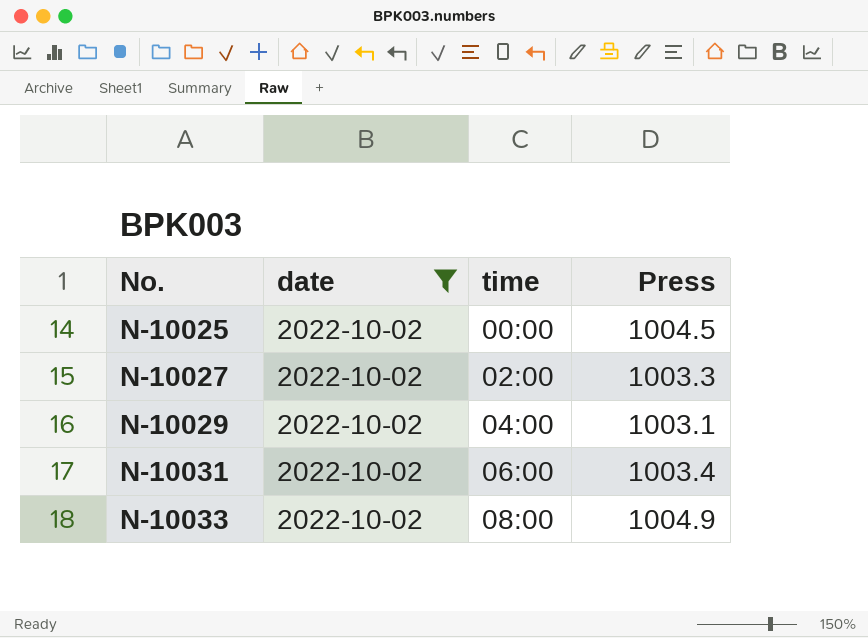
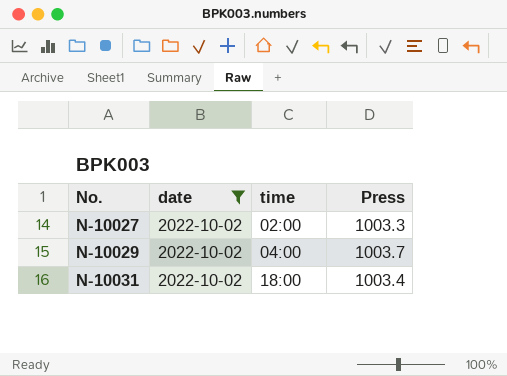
row N-10025: 2022-10-02 | 00:00 | 1004.5 -> none
row N-10033: 2022-10-02 | 08:00 | 1004.9 -> none
N-10029 | Press: 1003.1 -> 1003.7
N-10031 | time: 06:00 -> 18:00

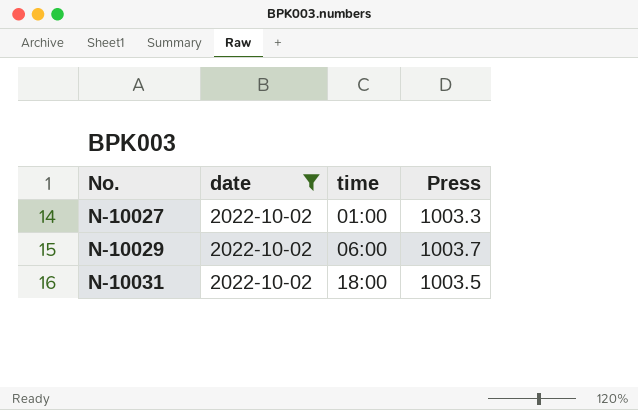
N-10027 | time: 02:00 -> 01:00
N-10029 | time: 04:00 -> 06:00
N-10031 | Press: 1003.4 -> 1003.5

